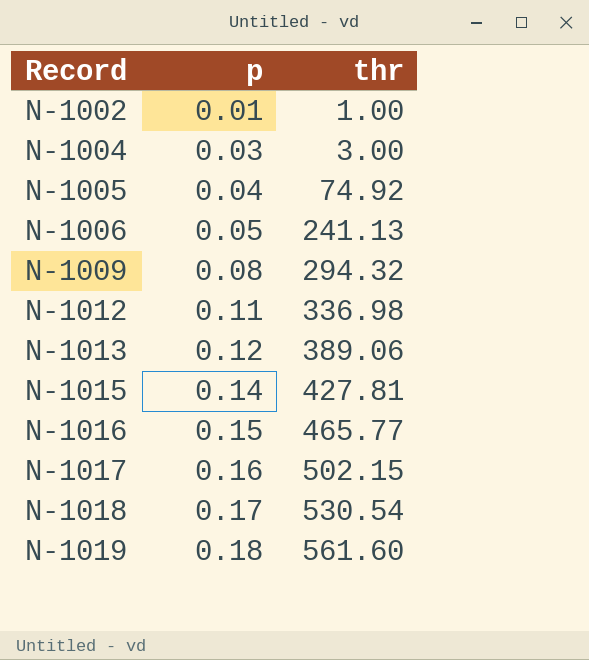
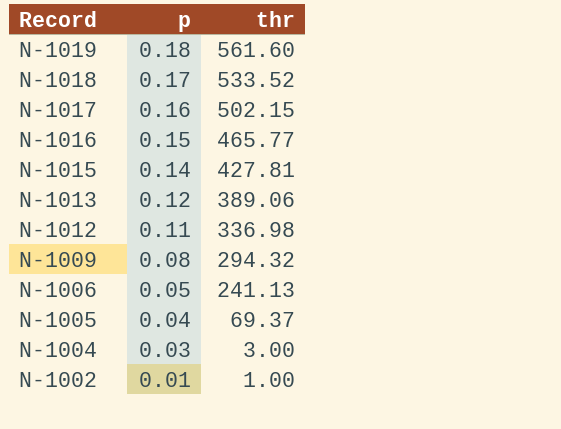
row order: Record ascending -> Record descending
N-1018 | thr: 530.54 -> 533.52
N-1005 | thr: 74.92 -> 69.37

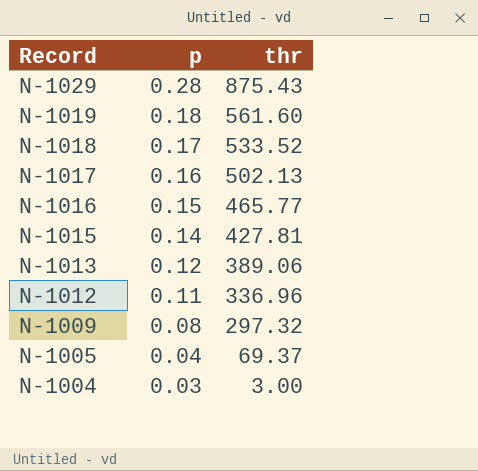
row N-1006: 0.05 | 241.13 -> none
row N-1002: 0.01 | 1.00 -> none
row N-1029: none -> 0.28 | 875.43
N-1017 | thr: 502.15 -> 502.13
N-1012 | thr: 336.98 -> 336.96
N-1009 | thr: 294.32 -> 297.32

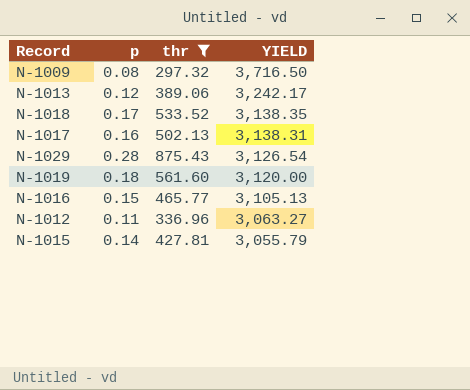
filter: none -> thr >= 297.32
row order: Record descending -> YIELD descending
column YIELD | formula: none -> [thr] / [p]

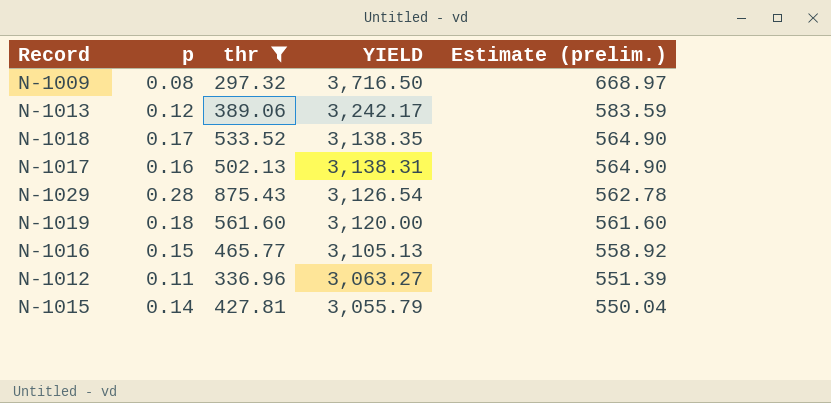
column Estimate (prelim.) | formula: none -> [YIELD] * 0.18

